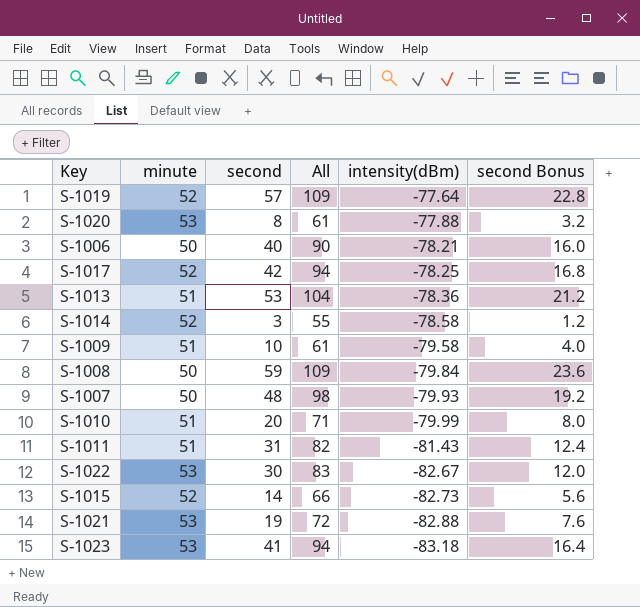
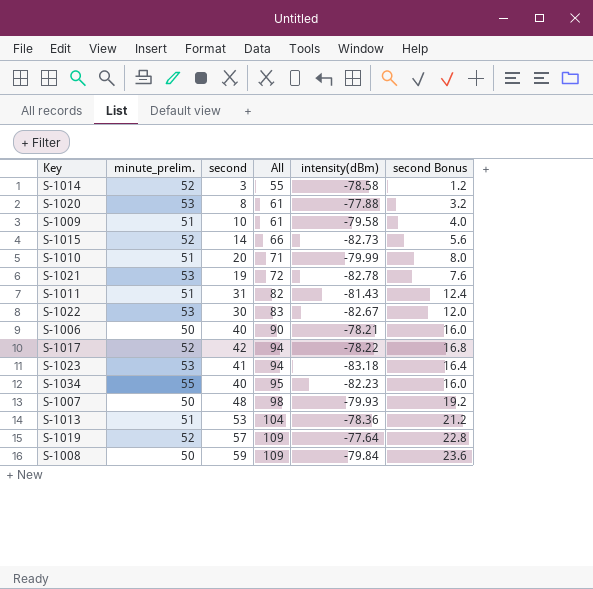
row order: intensity(dBm) descending -> All ascending
column name: minute -> minute_prelim.
S-1021 | intensity(dBm): -82.88 -> -82.78
S-1017 | intensity(dBm): -78.25 -> -78.22
row S-1034: none -> 55 | 40 | 95 | -82.23 | 16.0

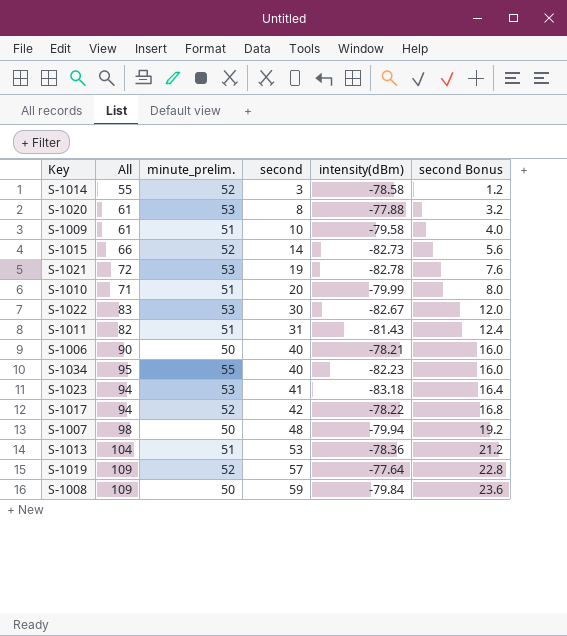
row order: All ascending -> second ascending
column All | position: 4 -> 2
S-1007 | intensity(dBm): -79.93 -> -79.94

